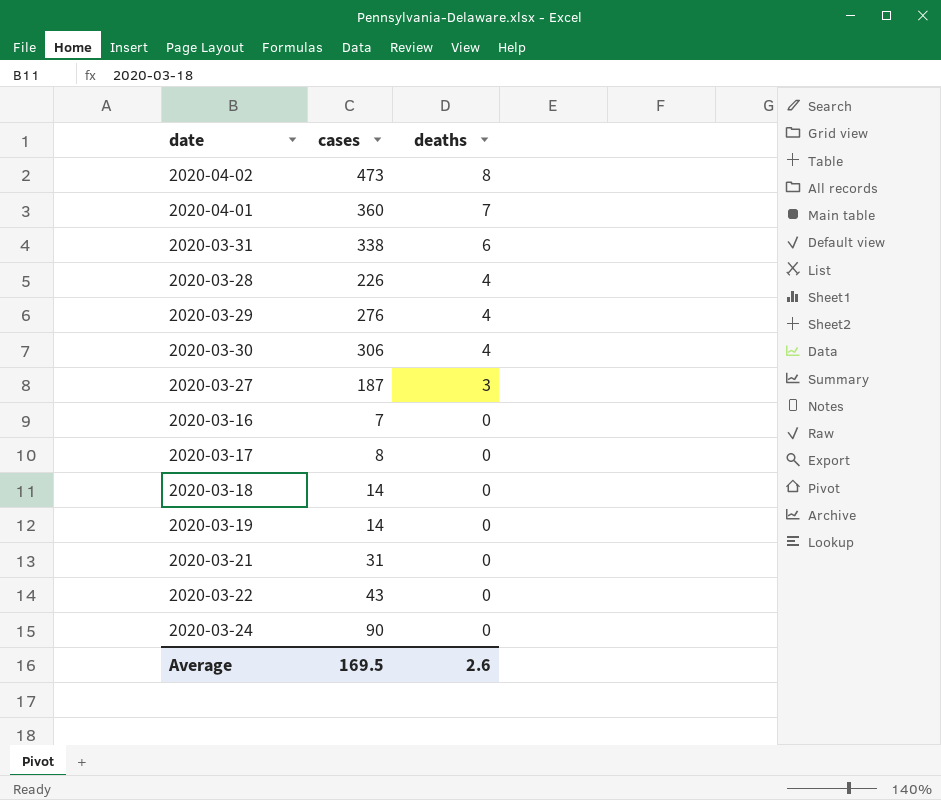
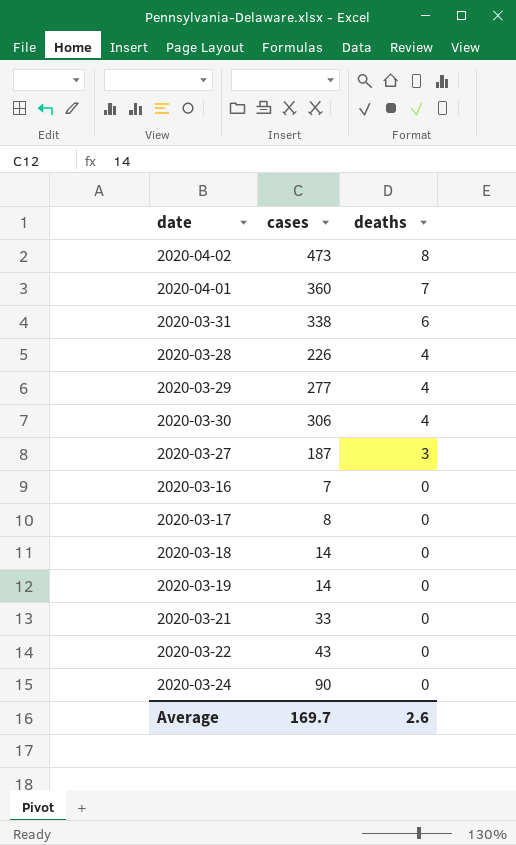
2020-03-29 | cases: 276 -> 277
2020-03-21 | cases: 31 -> 33
Average | cases: 169.5 -> 169.7

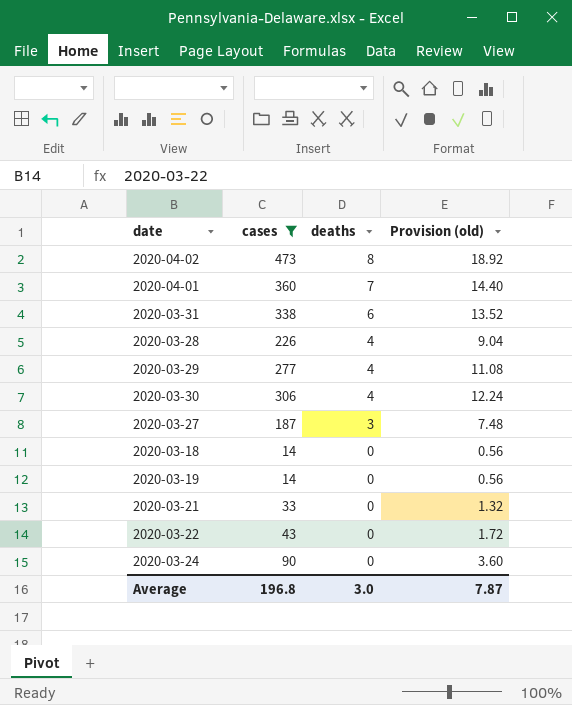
filter: none -> cases >= 14
column Provision (old) | formula: none -> [cases] * 0.04
Average | cases: 169.7 -> 196.8
Average | deaths: 2.6 -> 3.0

